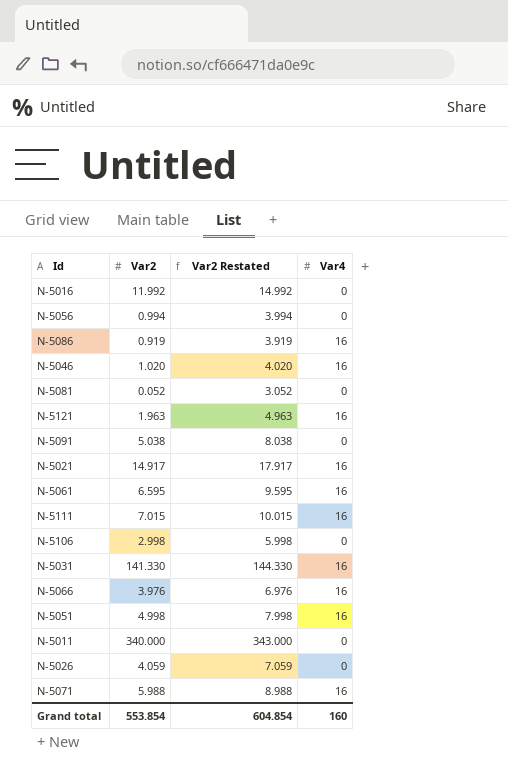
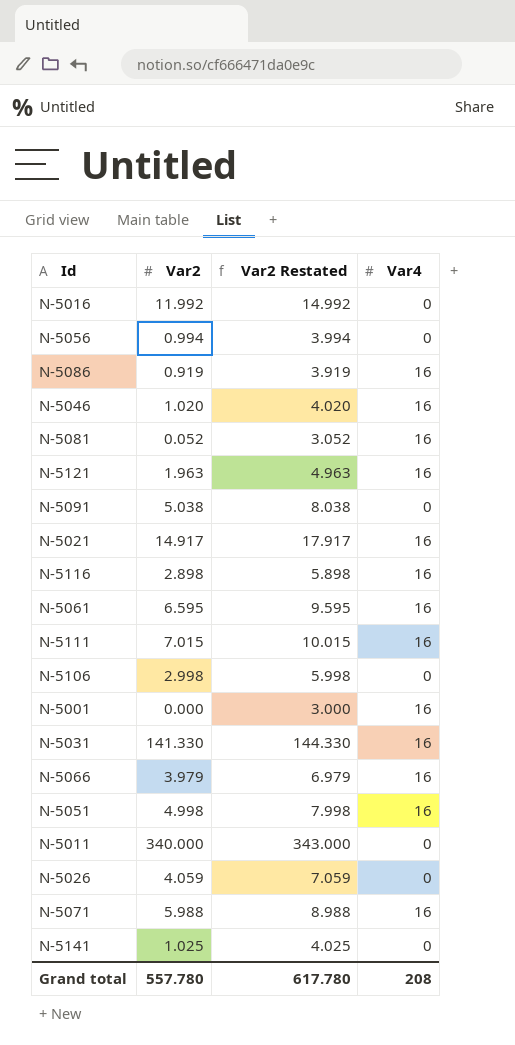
N-5081 | Var4: 0 -> 16
row N-5116: none -> 2.898 | 5.898 | 16
row N-5001: none -> 0.000 | 3.000 | 16
N-5066 | Var2: 3.976 -> 3.979
N-5066 | Var2 Restated: 6.976 -> 6.979
row N-5141: none -> 1.025 | 4.025 | 0
Grand total | Var2: 553.854 -> 557.780
Grand total | Var2 Restated: 604.854 -> 617.780
Grand total | Var4: 160 -> 208

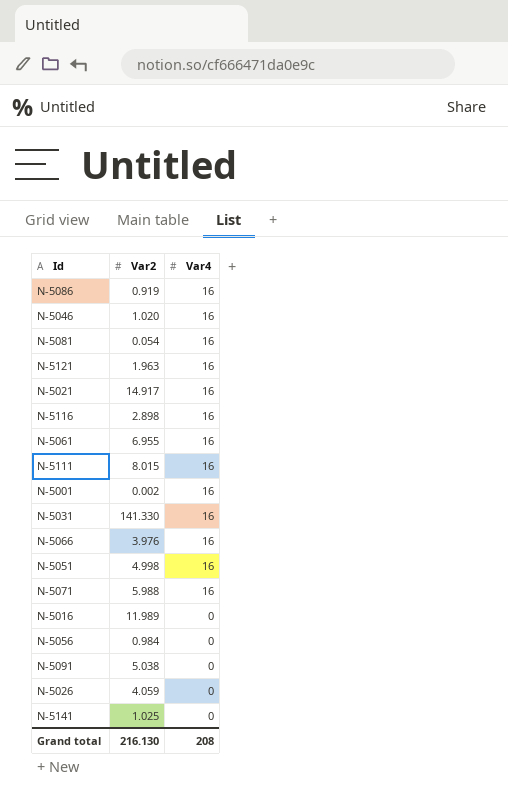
row order: none -> Var4 descending
column Var2 Restated | formula: [Var2] + 3 -> none
row N-5106: 2.998 | 5.998 | 0 -> none
row N-5011: 340.000 | 343.000 | 0 -> none
N-5081 | Var2: 0.052 -> 0.054
N-5061 | Var2: 6.595 -> 6.955
N-5111 | Var2: 7.015 -> 8.015
N-5001 | Var2: 0.000 -> 0.002
N-5066 | Var2: 3.979 -> 3.976
N-5016 | Var2: 11.992 -> 11.989
N-5056 | Var2: 0.994 -> 0.984
Grand total | Var2: 557.780 -> 216.130

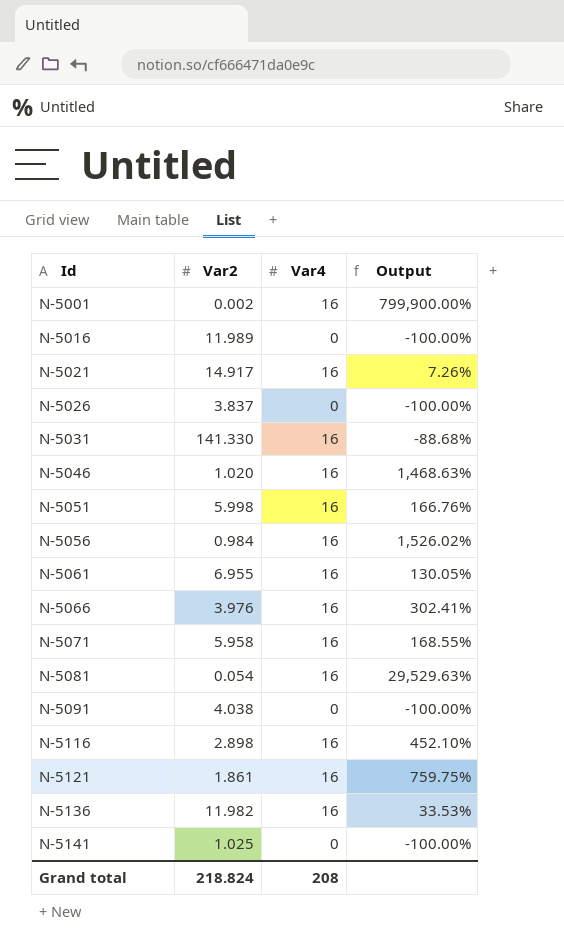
row order: Var4 descending -> Id ascending
column Output | formula: none -> ([Var4] - [Var2]) / [Var2]
row N-5086: 0.919 | 16 -> none
row N-5111: 8.015 | 16 -> none
N-5026 | Var2: 4.059 -> 3.837
N-5051 | Var2: 4.998 -> 5.998
N-5056 | Var4: 0 -> 16
N-5071 | Var2: 5.988 -> 5.958
N-5091 | Var2: 5.038 -> 4.038
N-5121 | Var2: 1.963 -> 1.861
row N-5136: none -> 11.982 | 16 | 33.53%
Grand total | Var2: 216.130 -> 218.824

